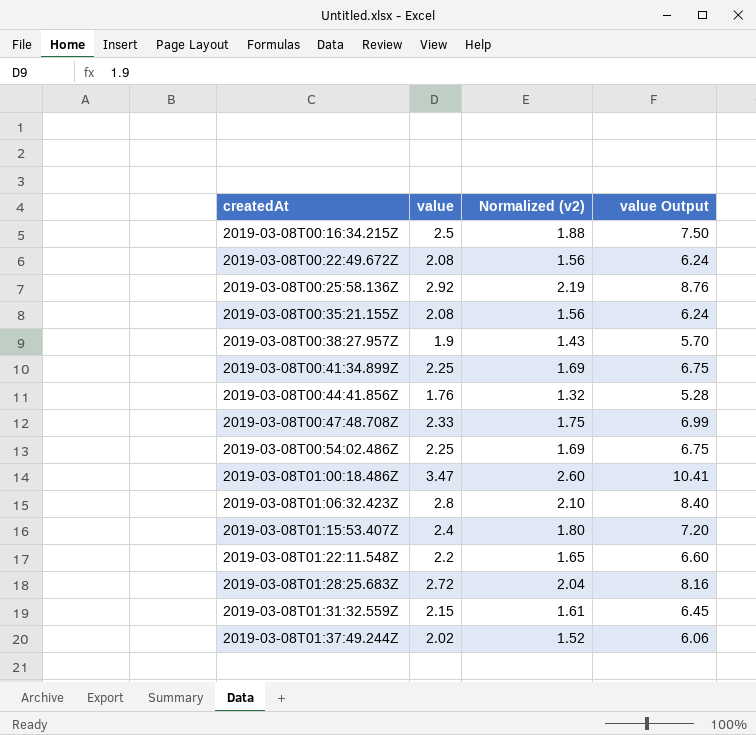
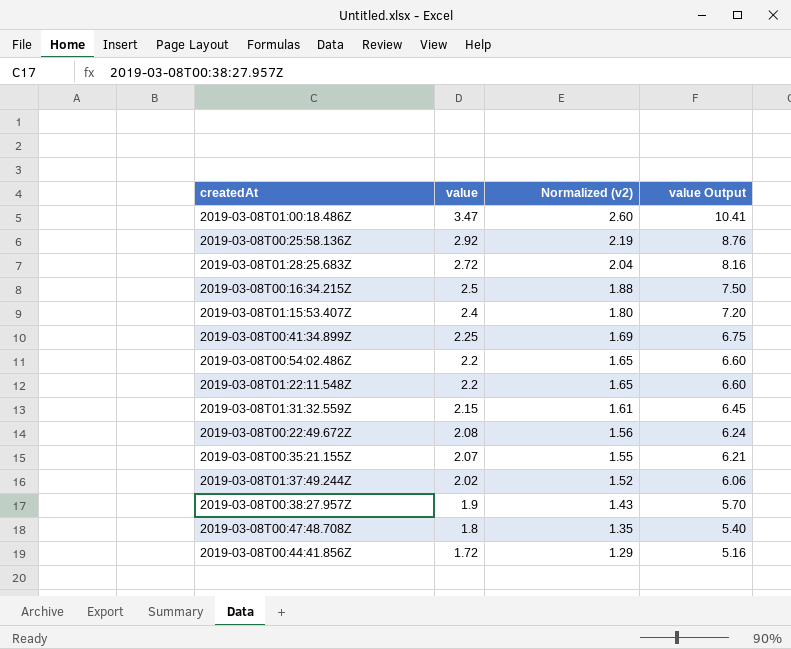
row order: createdAt ascending -> value descending
row 2019-03-08T01:06:32.423Z: 2.8 | 2.10 | 8.40 -> none
2019-03-08T00:54:02.486Z | value: 2.25 -> 2.2
2019-03-08T00:54:02.486Z | Normalized (v2): 1.69 -> 1.65
2019-03-08T00:54:02.486Z | value Output: 6.75 -> 6.60
2019-03-08T00:35:21.155Z | value: 2.08 -> 2.07
2019-03-08T00:35:21.155Z | Normalized (v2): 1.56 -> 1.55
2019-03-08T00:35:21.155Z | value Output: 6.24 -> 6.21
2019-03-08T00:47:48.708Z | value: 2.33 -> 1.8
2019-03-08T00:47:48.708Z | Normalized (v2): 1.75 -> 1.35
2019-03-08T00:47:48.708Z | value Output: 6.99 -> 5.40
2019-03-08T00:44:41.856Z | value: 1.76 -> 1.72
2019-03-08T00:44:41.856Z | Normalized (v2): 1.32 -> 1.29
2019-03-08T00:44:41.856Z | value Output: 5.28 -> 5.16

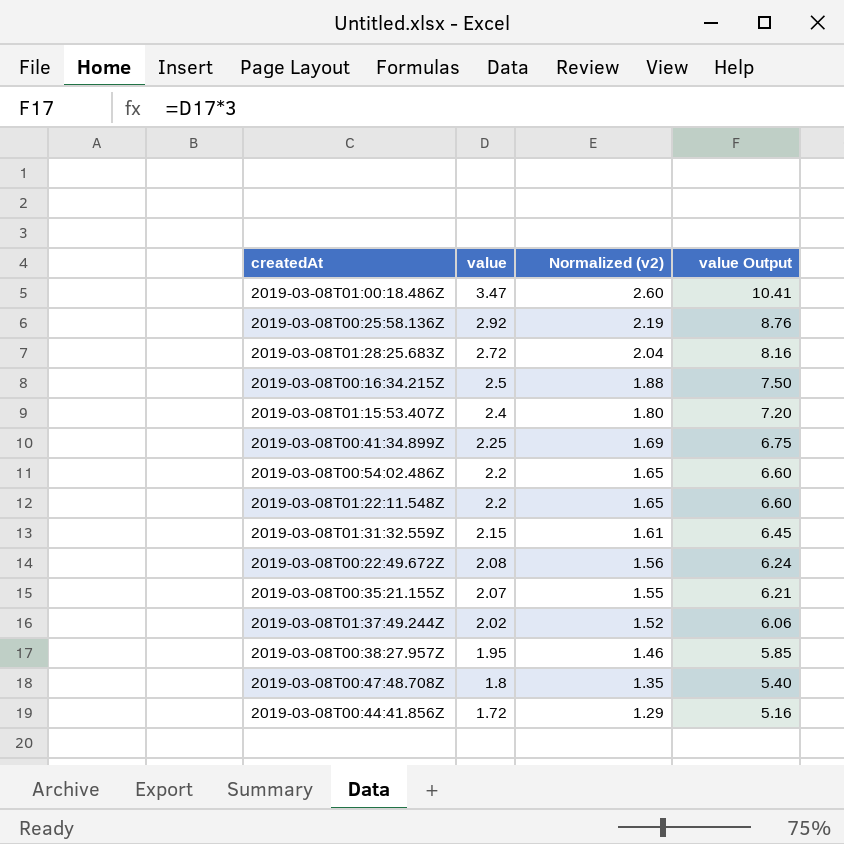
2019-03-08T00:38:27.957Z | value: 1.9 -> 1.95
2019-03-08T00:38:27.957Z | Normalized (v2): 1.43 -> 1.46
2019-03-08T00:38:27.957Z | value Output: 5.70 -> 5.85

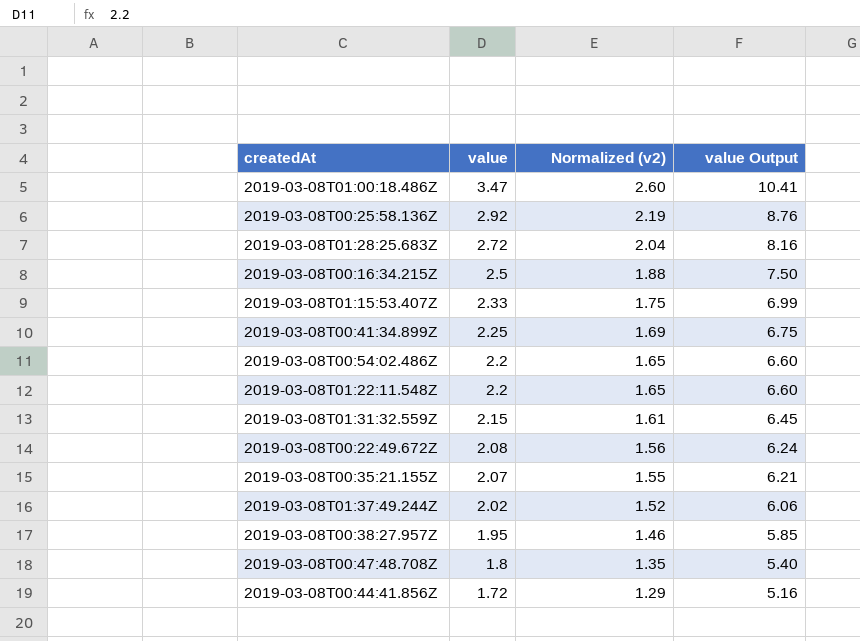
2019-03-08T01:15:53.407Z | value: 2.4 -> 2.33
2019-03-08T01:15:53.407Z | Normalized (v2): 1.80 -> 1.75
2019-03-08T01:15:53.407Z | value Output: 7.20 -> 6.99

